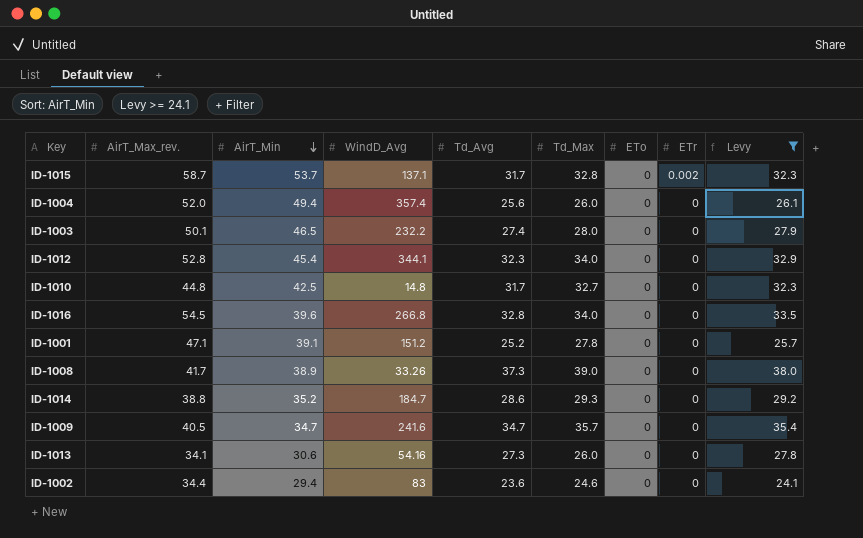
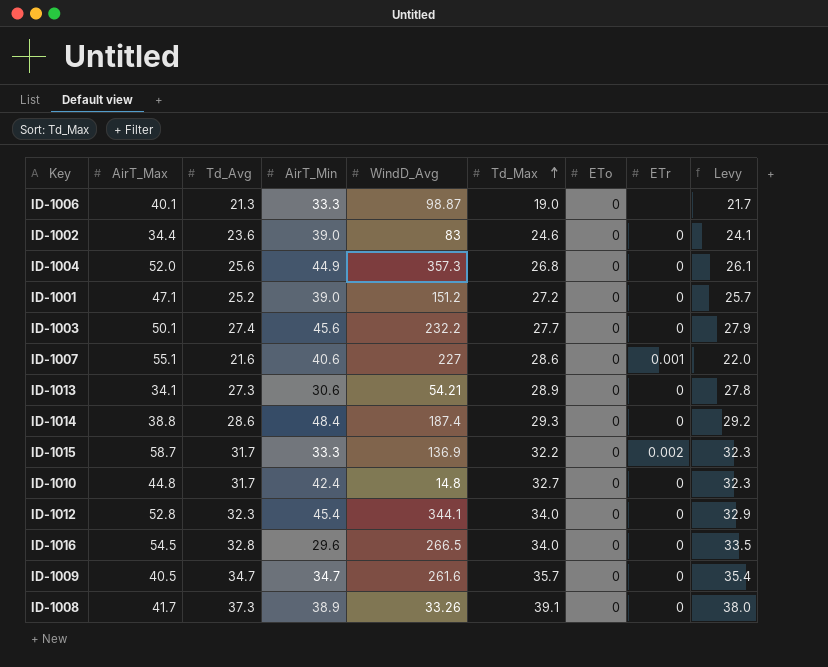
filter: Levy >= 24.1 -> none
row order: AirT_Min descending -> Td_Max ascending
column name: AirT_Max_rev. -> AirT_Max
column Td_Avg | position: 5 -> 3
ID-1002 | AirT_Min: 29.4 -> 39.0
ID-1004 | AirT_Min: 49.4 -> 44.9
ID-1004 | WindD_Avg: 357.4 -> 357.3
ID-1004 | Td_Max: 26.0 -> 26.8
ID-1001 | AirT_Min: 39.1 -> 39.0
ID-1001 | Td_Max: 27.8 -> 27.2
ID-1003 | AirT_Min: 46.5 -> 45.6
ID-1003 | Td_Max: 28.0 -> 27.7
ID-1013 | WindD_Avg: 54.16 -> 54.21
ID-1013 | Td_Max: 26.0 -> 28.9
ID-1014 | AirT_Min: 35.2 -> 48.4
ID-1014 | WindD_Avg: 184.7 -> 187.4
ID-1015 | AirT_Min: 53.7 -> 33.3
ID-1015 | WindD_Avg: 137.1 -> 136.9
ID-1015 | Td_Max: 32.8 -> 32.2
ID-1010 | AirT_Min: 42.5 -> 42.4
ID-1016 | AirT_Min: 39.6 -> 29.6
ID-1016 | WindD_Avg: 266.8 -> 266.5
ID-1009 | WindD_Avg: 241.6 -> 261.6
ID-1008 | Td_Max: 39.0 -> 39.1

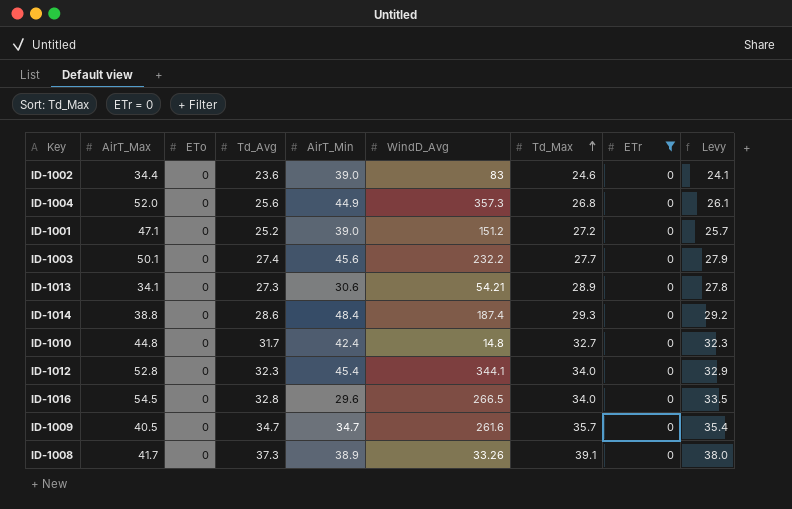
filter: none -> ETr = 0
column ETo | position: 7 -> 3

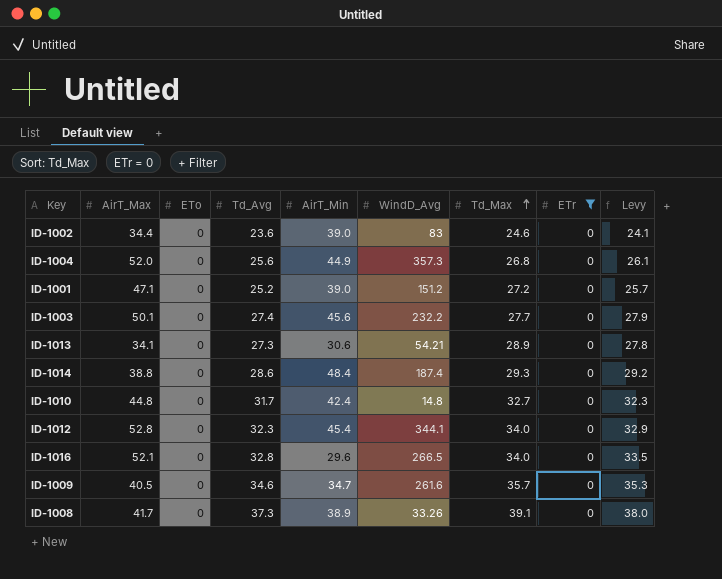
ID-1016 | AirT_Max: 54.5 -> 52.1
ID-1009 | Td_Avg: 34.7 -> 34.6
ID-1009 | Levy: 35.4 -> 35.3

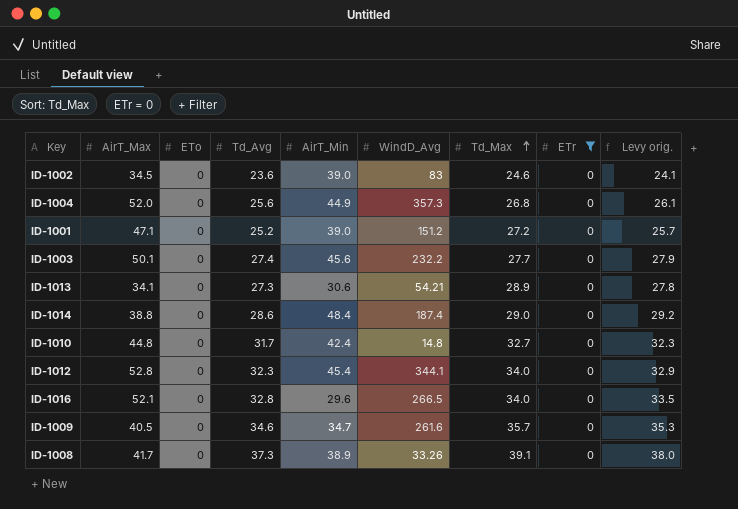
column name: Levy -> Levy orig.
ID-1002 | AirT_Max: 34.4 -> 34.5
ID-1014 | Td_Max: 29.3 -> 29.0

